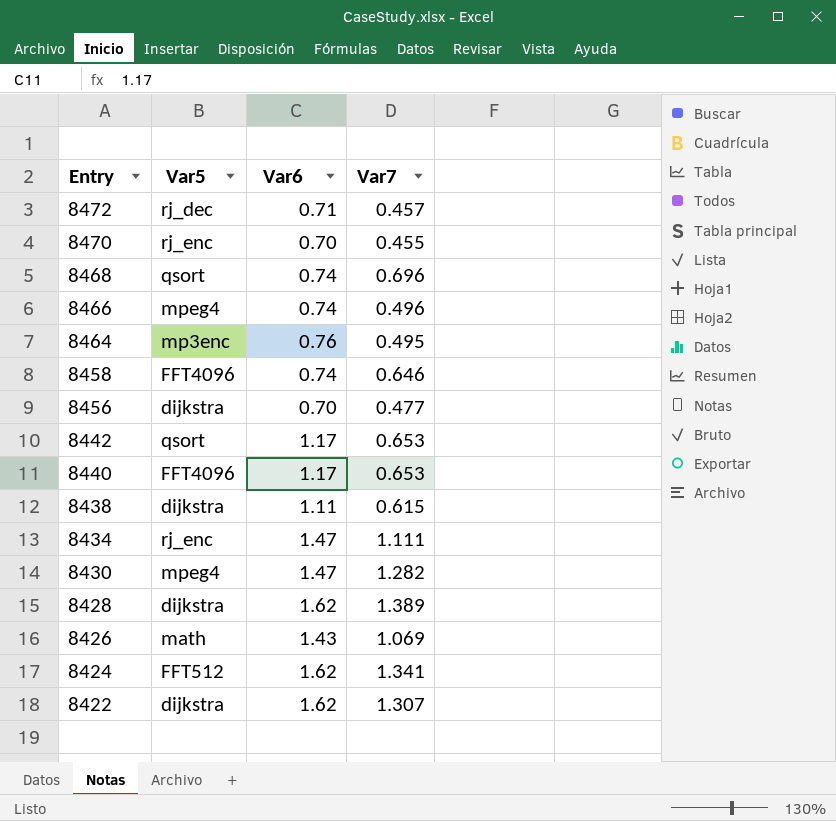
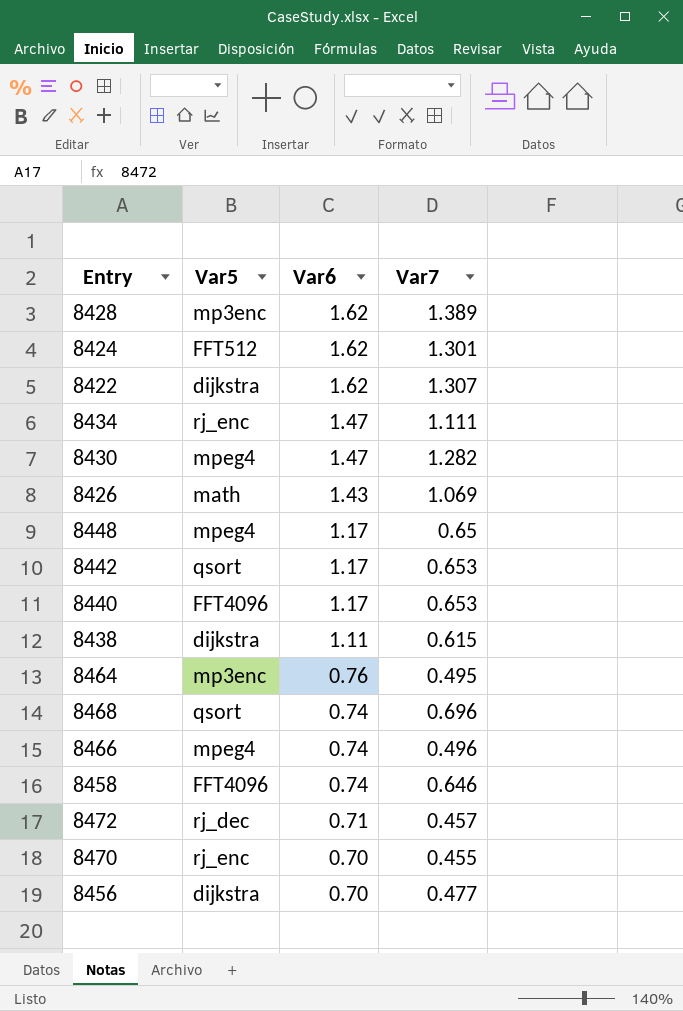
row order: Entry descending -> Var6 descending
8428 | Var5: dijkstra -> mp3enc
8424 | Var7: 1.341 -> 1.301
row 8448: none -> mpeg4 | 1.17 | 0.65

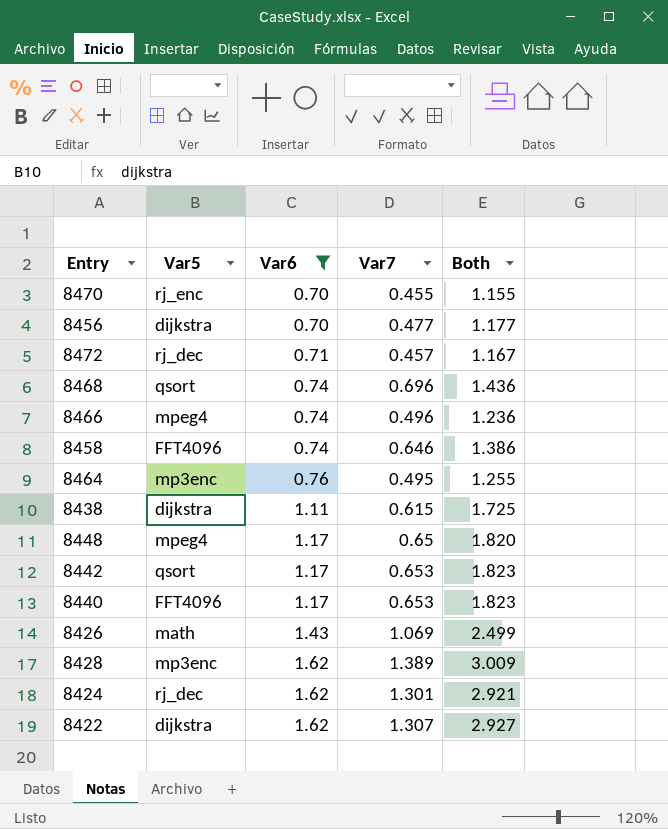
filter: none -> Var6 != 1.47
row order: Var6 descending -> Var6 ascending
column Both | formula: none -> [Var6] + [Var7]
8424 | Var5: FFT512 -> rj_dec

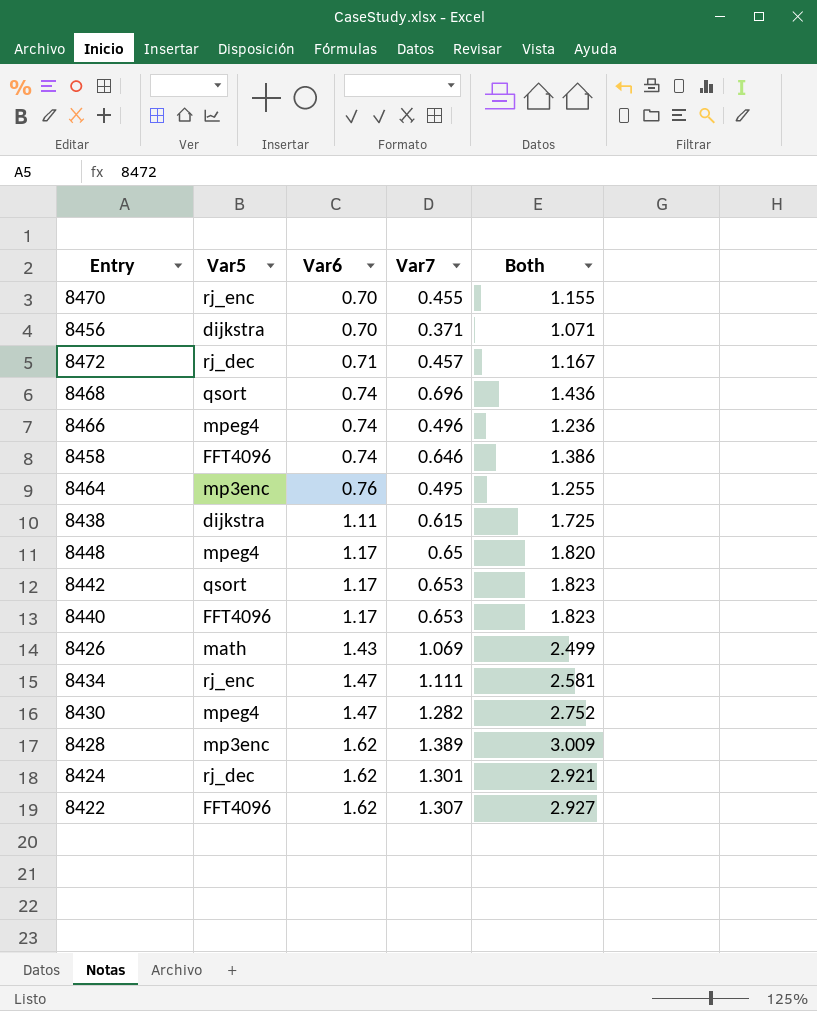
filter: Var6 != 1.47 -> none
8456 | Var7: 0.477 -> 0.371
8456 | Both: 1.177 -> 1.071
8422 | Var5: dijkstra -> FFT4096

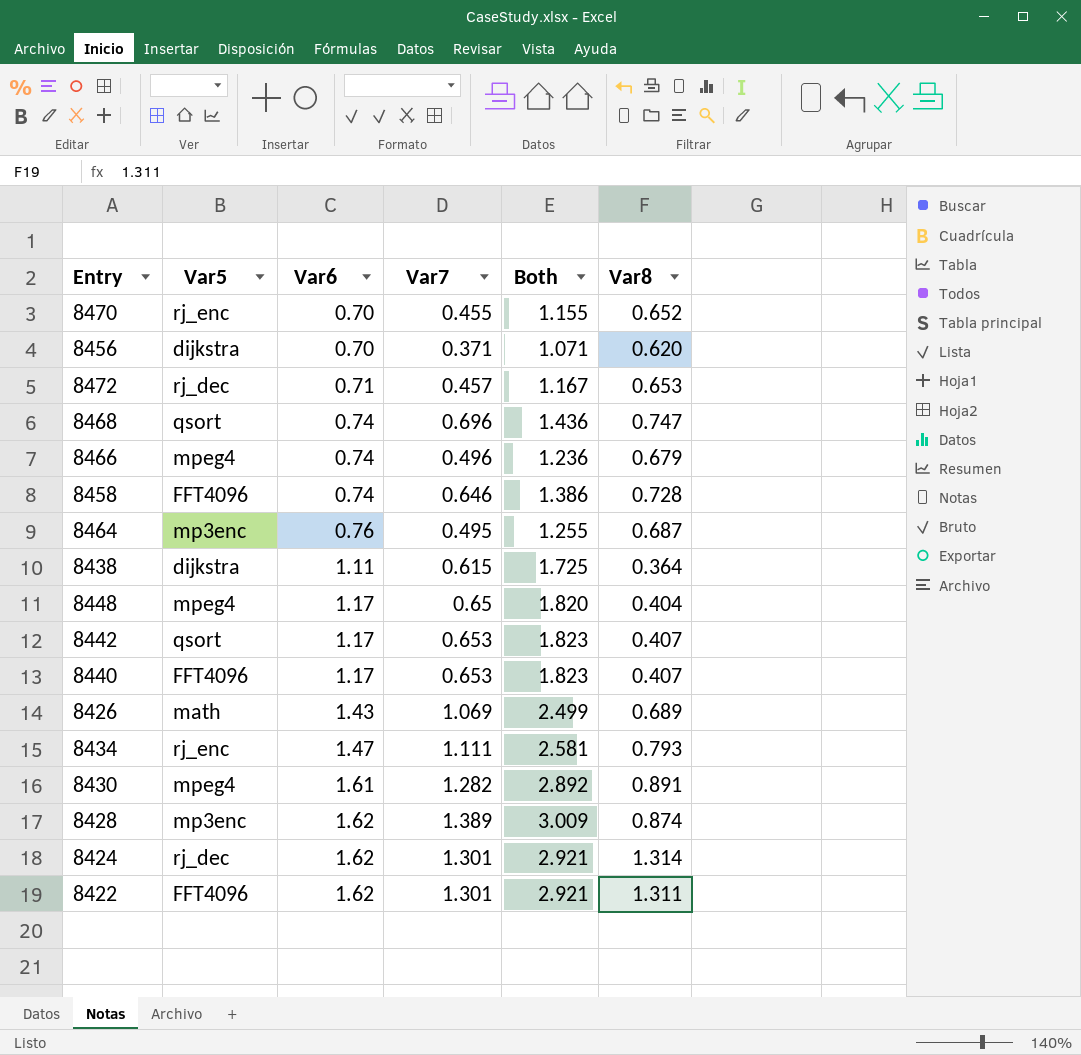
column Var8 | position: none -> 6
8430 | Var6: 1.47 -> 1.61
8430 | Both: 2.752 -> 2.892
8422 | Var7: 1.307 -> 1.301
8422 | Both: 2.927 -> 2.921

